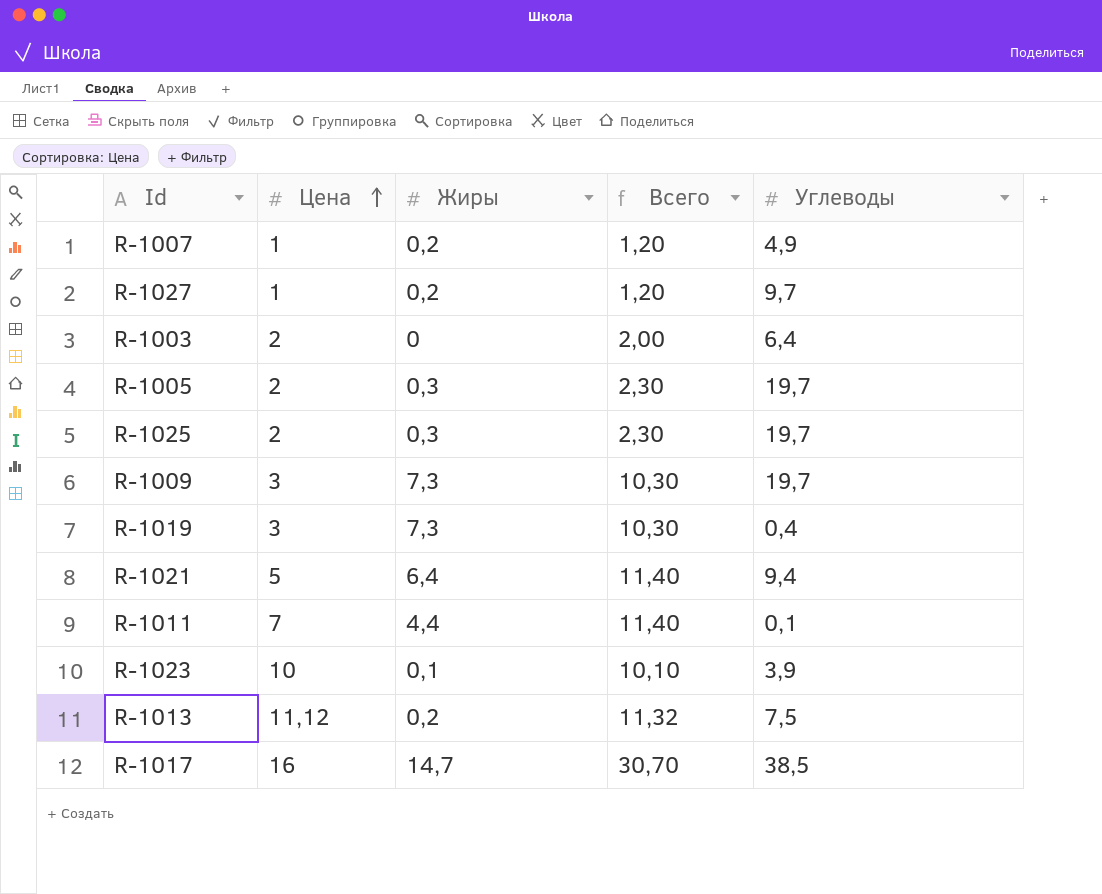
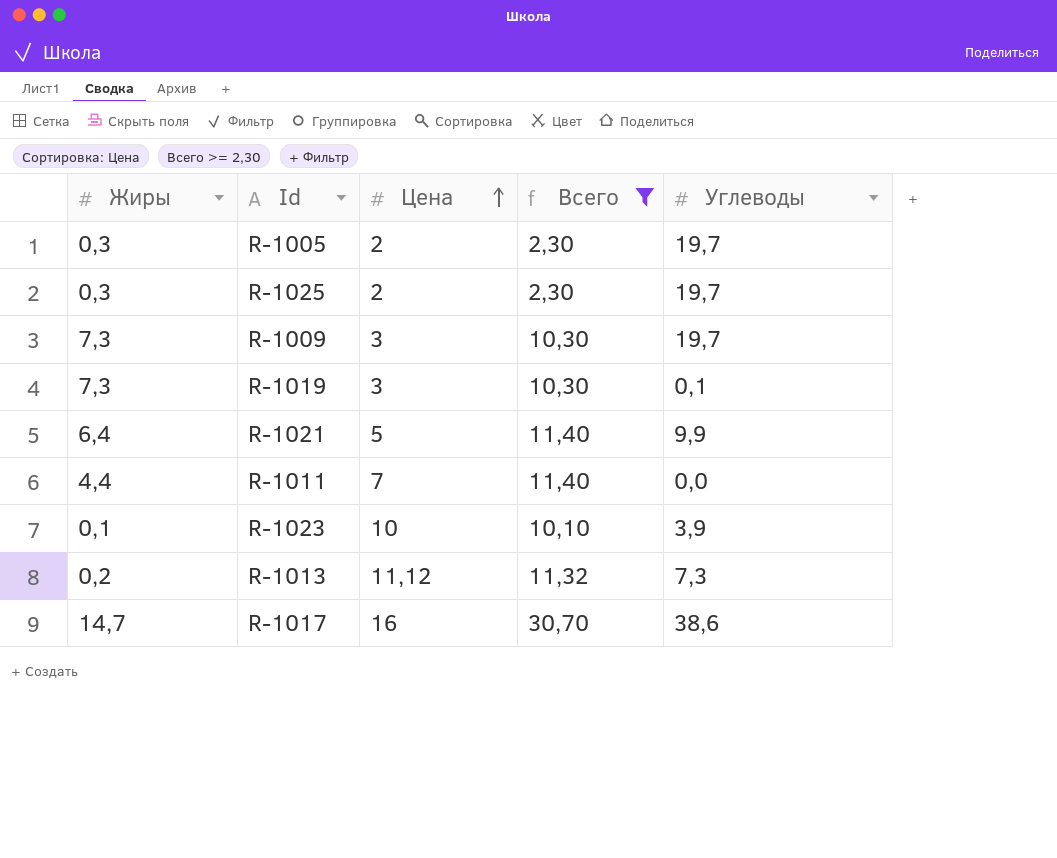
filter: none -> Всего >= 2,30
column Жиры | position: 3 -> 1
R-1019 | Углеводы: 0,4 -> 0,1
R-1021 | Углеводы: 9,4 -> 9,9
R-1011 | Углеводы: 0,1 -> 0,0
R-1013 | Углеводы: 7,5 -> 7,3
R-1017 | Углеводы: 38,5 -> 38,6

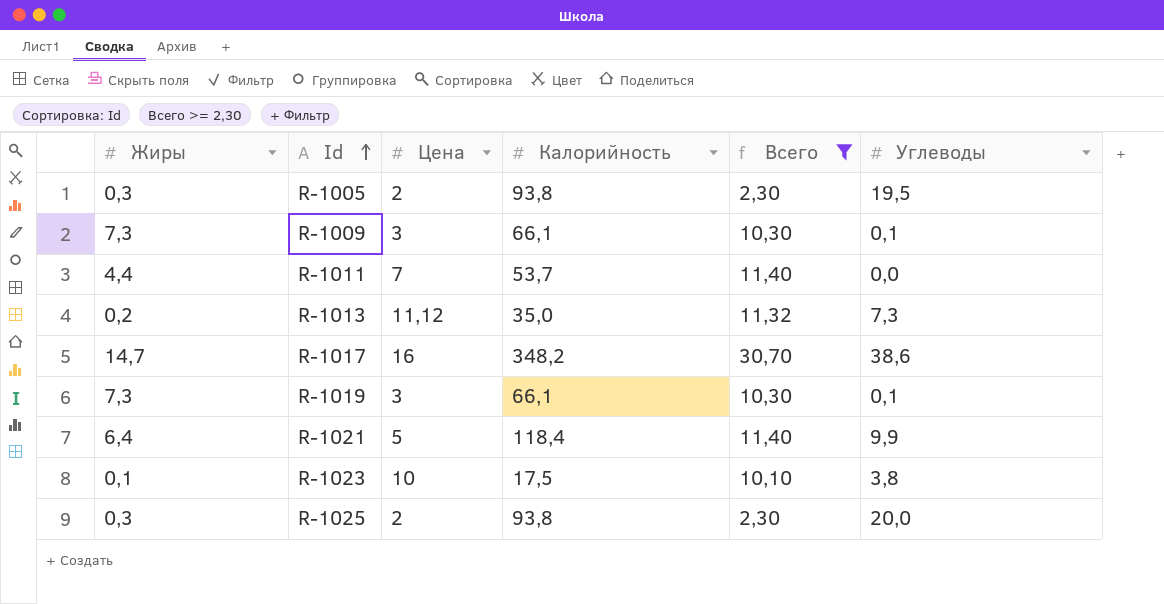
row order: Цена ascending -> Id ascending
column Калорийность | position: none -> 4
R-1005 | Углеводы: 19,7 -> 19,5
R-1009 | Углеводы: 19,7 -> 0,1
R-1023 | Углеводы: 3,9 -> 3,8
R-1025 | Углеводы: 19,7 -> 20,0

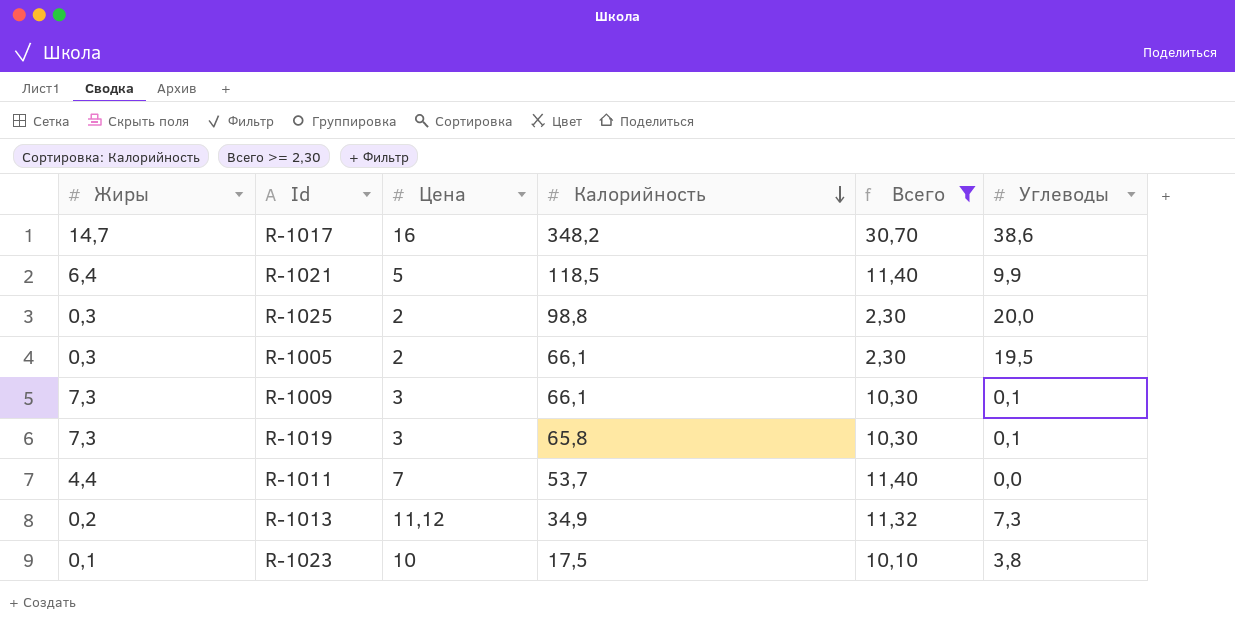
row order: Id ascending -> Калорийность descending
R-1021 | Калорийность: 118,4 -> 118,5
R-1025 | Калорийность: 93,8 -> 98,8
R-1005 | Калорийность: 93,8 -> 66,1
R-1019 | Калорийность: 66,1 -> 65,8
R-1013 | Калорийность: 35,0 -> 34,9

